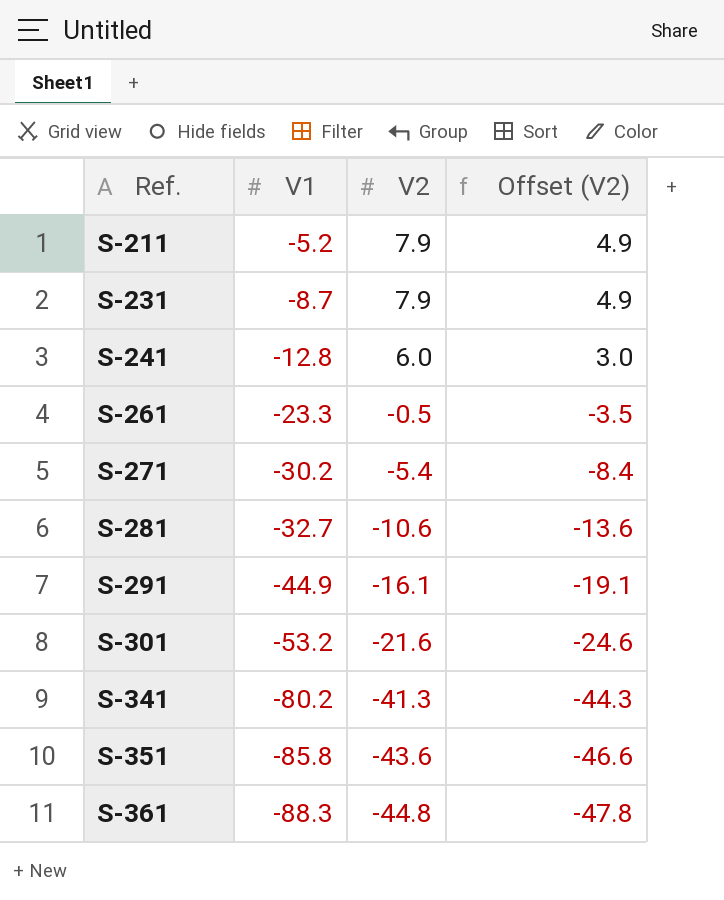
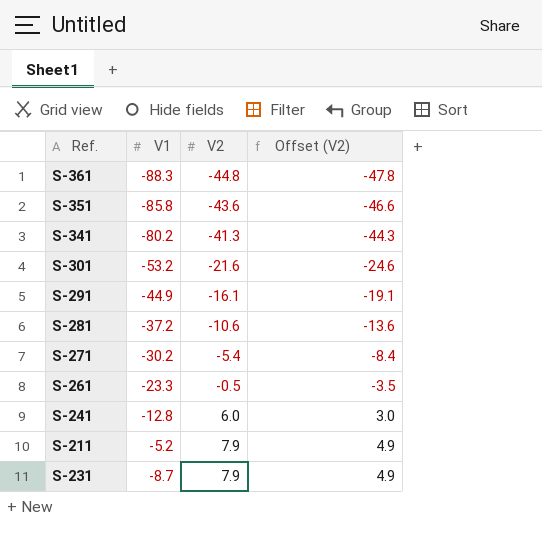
row order: Ref. ascending -> V2 ascending
S-281 | V1: -32.7 -> -37.2

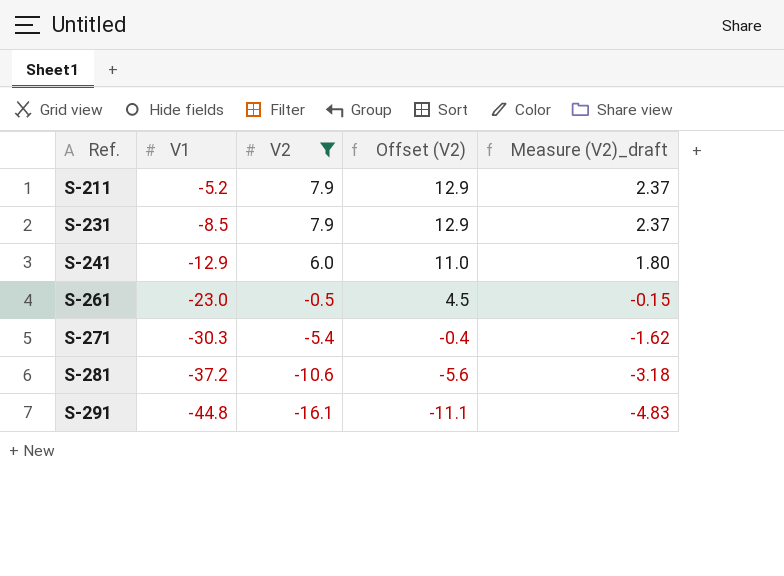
filter: none -> V2 >= -16.1
row order: V2 ascending -> Ref. ascending
column Offset (V2) | formula: [V2] - 3 -> [V2] + 5
column Measure (V2)_draft | formula: none -> [V2] * 0.3
S-231 | V1: -8.7 -> -8.5
S-241 | V1: -12.8 -> -12.9
S-261 | V1: -23.3 -> -23.0
S-271 | V1: -30.2 -> -30.3
S-291 | V1: -44.9 -> -44.8

